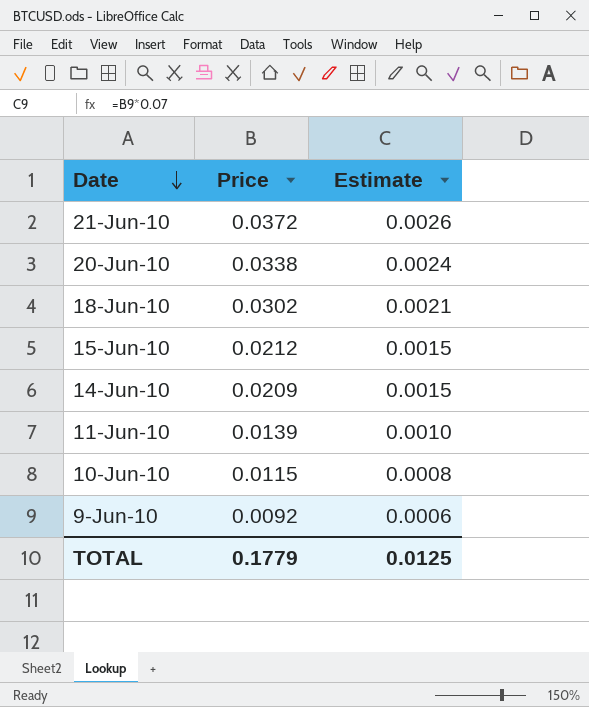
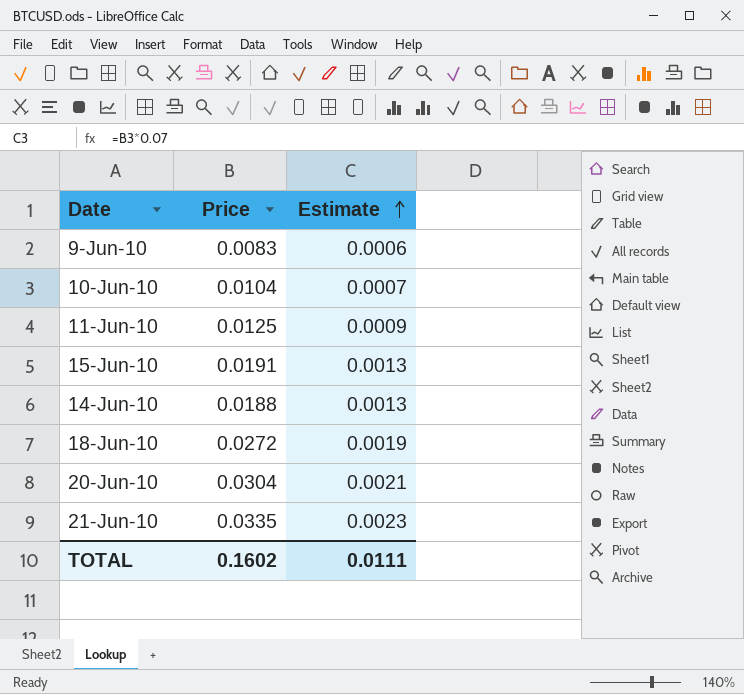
row order: Date descending -> Estimate ascending
9-Jun-10 | Price: 0.0092 -> 0.0083
10-Jun-10 | Price: 0.0115 -> 0.0104
10-Jun-10 | Estimate: 0.0008 -> 0.0007
11-Jun-10 | Price: 0.0139 -> 0.0125
11-Jun-10 | Estimate: 0.0010 -> 0.0009
15-Jun-10 | Price: 0.0212 -> 0.0191
15-Jun-10 | Estimate: 0.0015 -> 0.0013
14-Jun-10 | Price: 0.0209 -> 0.0188
14-Jun-10 | Estimate: 0.0015 -> 0.0013
18-Jun-10 | Price: 0.0302 -> 0.0272
18-Jun-10 | Estimate: 0.0021 -> 0.0019
20-Jun-10 | Price: 0.0338 -> 0.0304
20-Jun-10 | Estimate: 0.0024 -> 0.0021
21-Jun-10 | Price: 0.0372 -> 0.0335
21-Jun-10 | Estimate: 0.0026 -> 0.0023
TOTAL | Price: 0.1779 -> 0.1602
TOTAL | Estimate: 0.0125 -> 0.0111

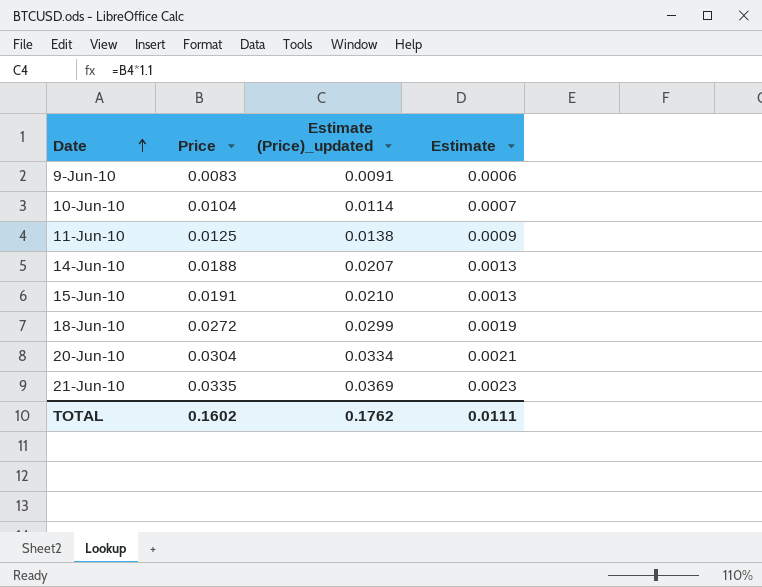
row order: Estimate ascending -> Date ascending
column Estimate (Price)_updated | formula: none -> [Price] * 1.1

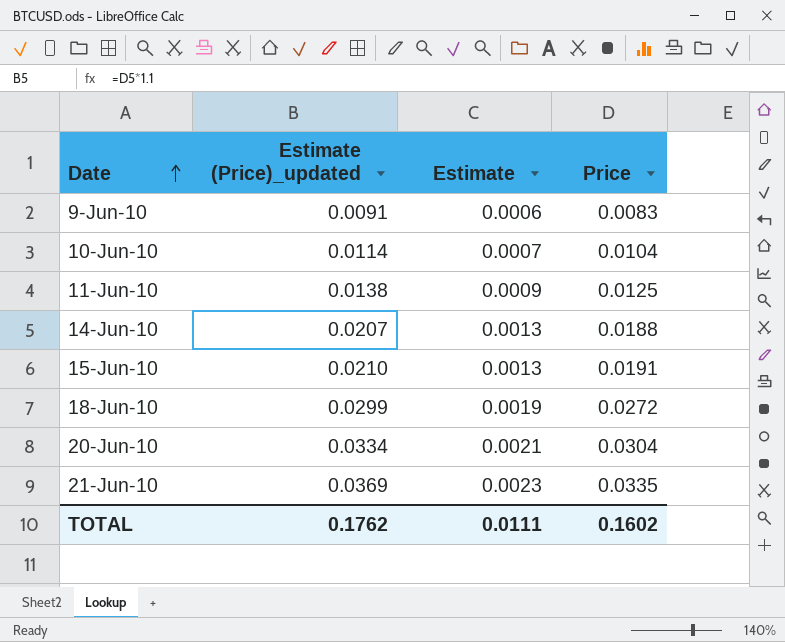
column Price | position: 2 -> 4

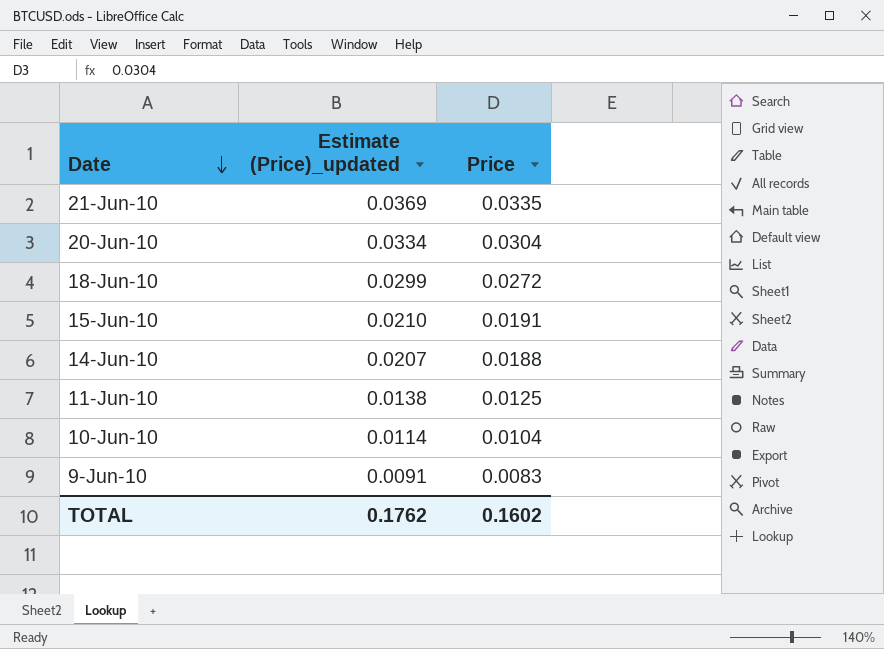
row order: Date ascending -> Date descending
column Estimate | formula: [Price] * 0.07 -> none

